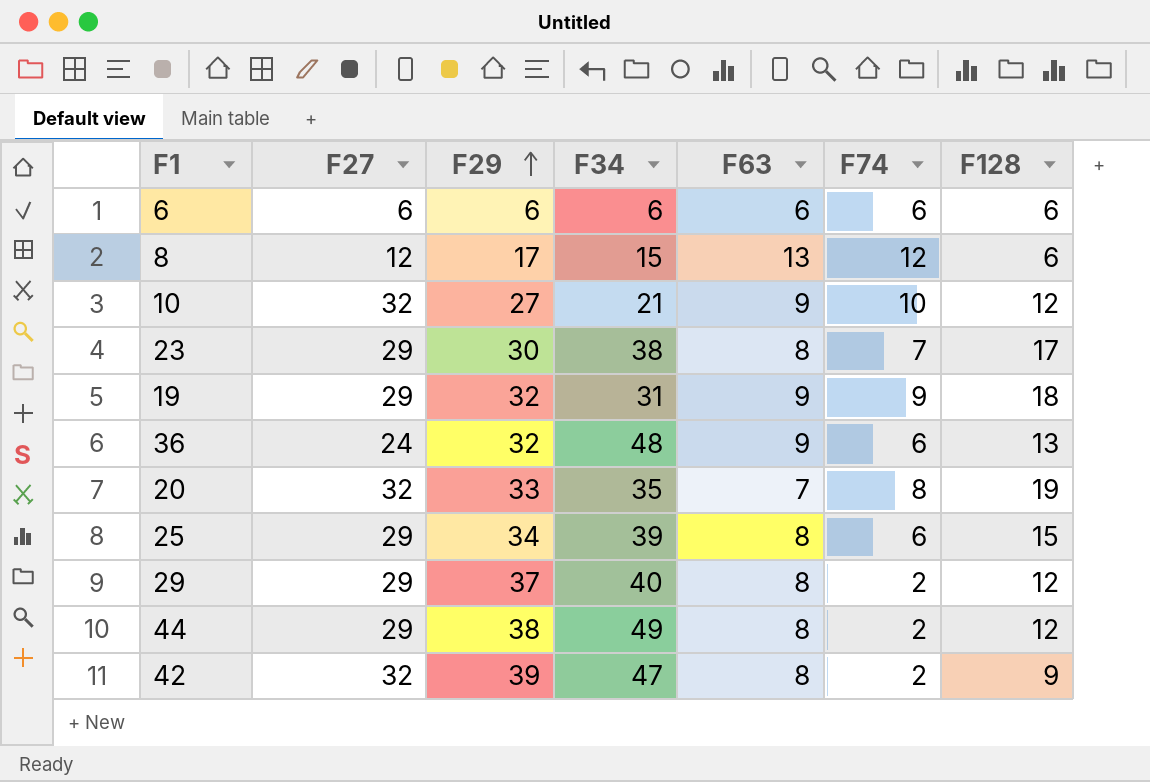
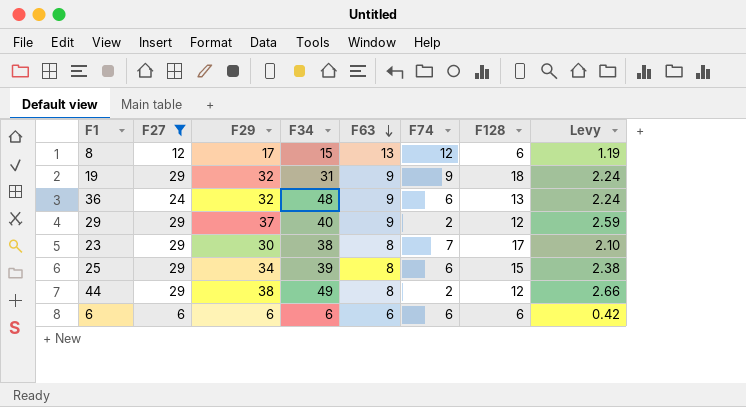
filter: none -> F27 != 32
row order: F29 ascending -> F63 descending
column Levy | formula: none -> [F29] * 0.07
29 | F63: 8 -> 9

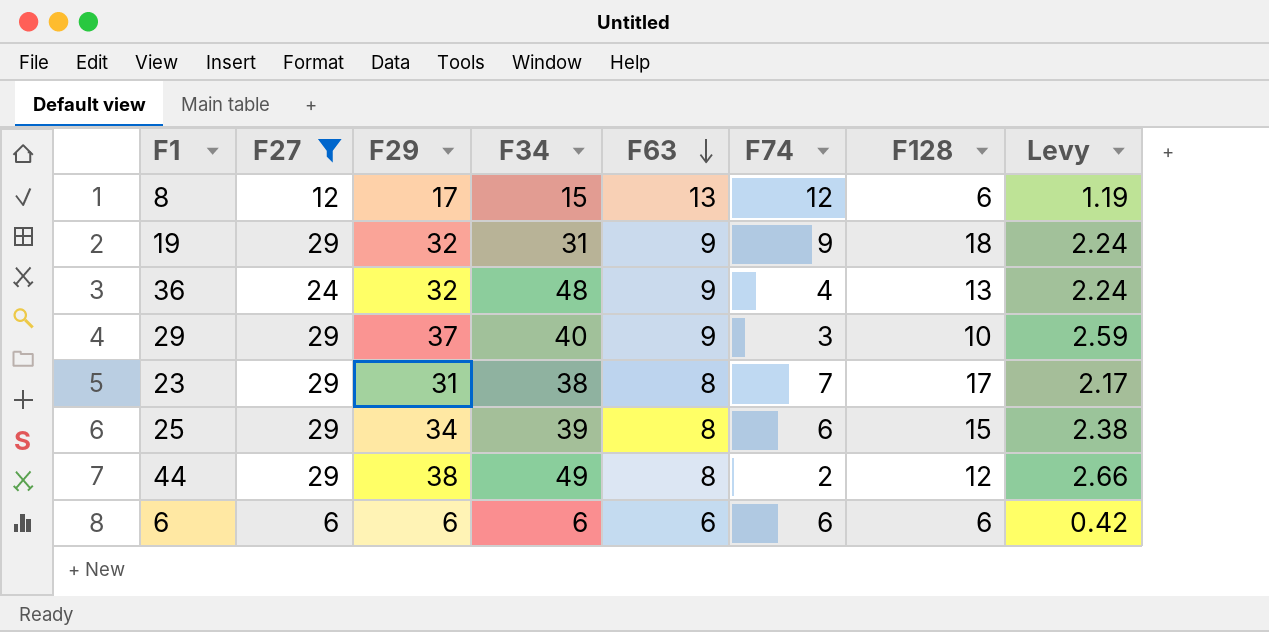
36 | F74: 6 -> 4
29 | F74: 2 -> 3
29 | F128: 12 -> 10
23 | F29: 30 -> 31
23 | Levy: 2.10 -> 2.17

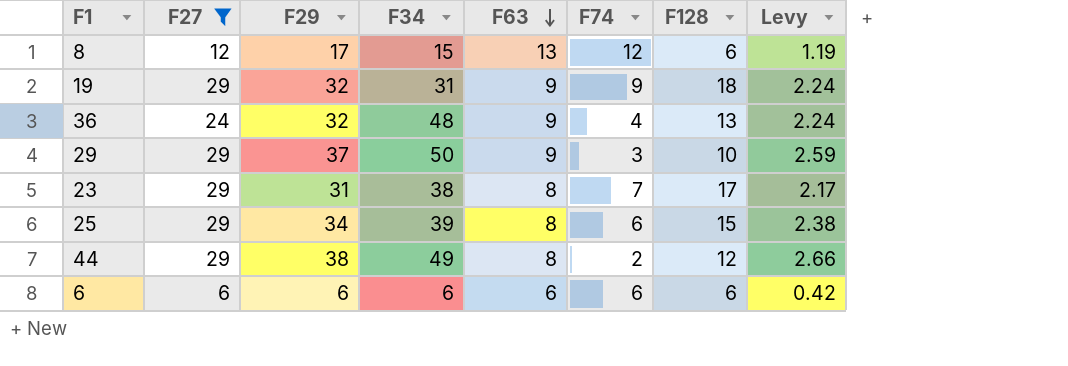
29 | F34: 40 -> 50

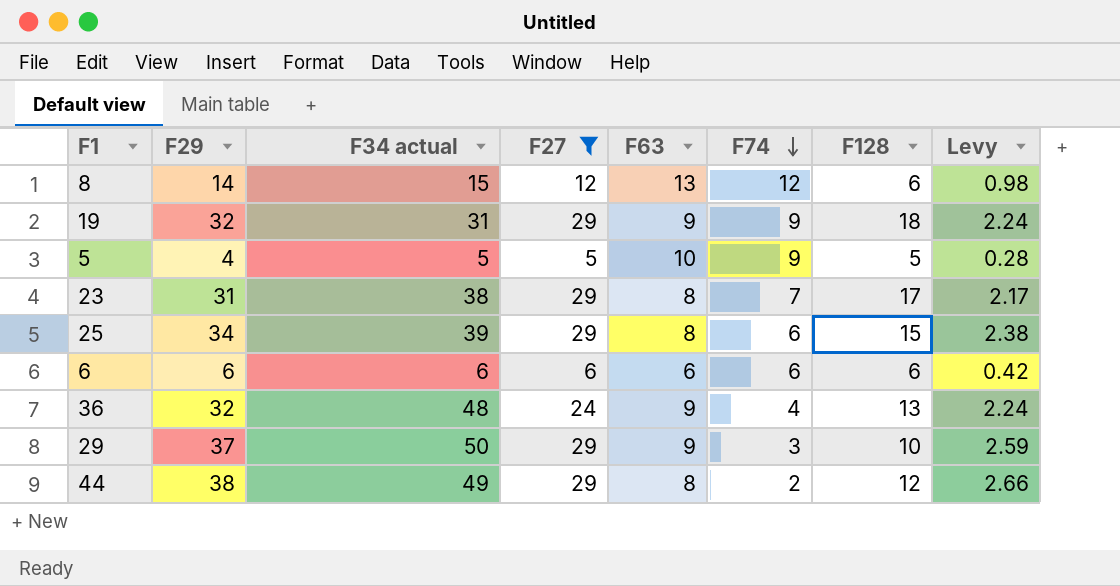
row order: F63 descending -> F74 descending
column name: F34 -> F34 actual
column F27 | position: 2 -> 4
8 | F29: 17 -> 14
8 | Levy: 1.19 -> 0.98
row 5: none -> 4 | 5 | 5 | 10 | 9 | 5 | 0.28

